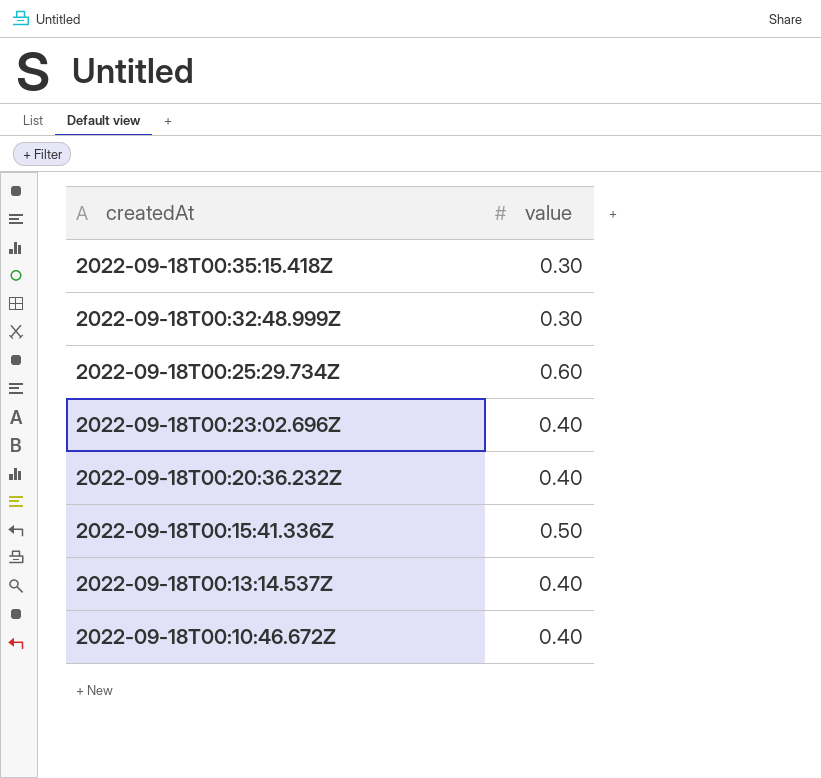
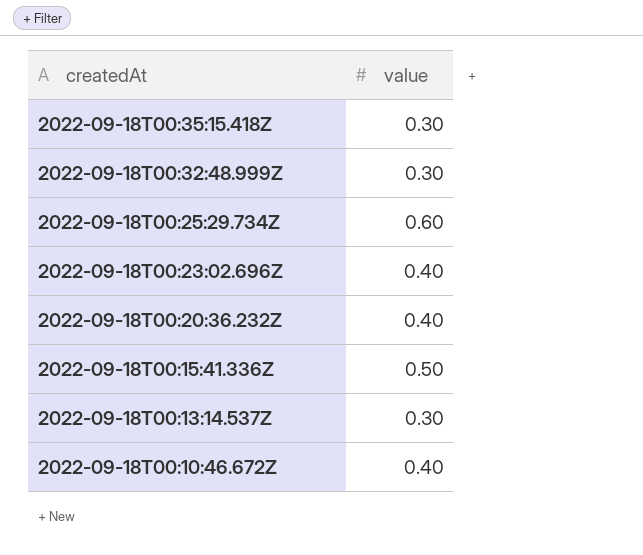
2022-09-18T00:13:14.537Z | value: 0.40 -> 0.30

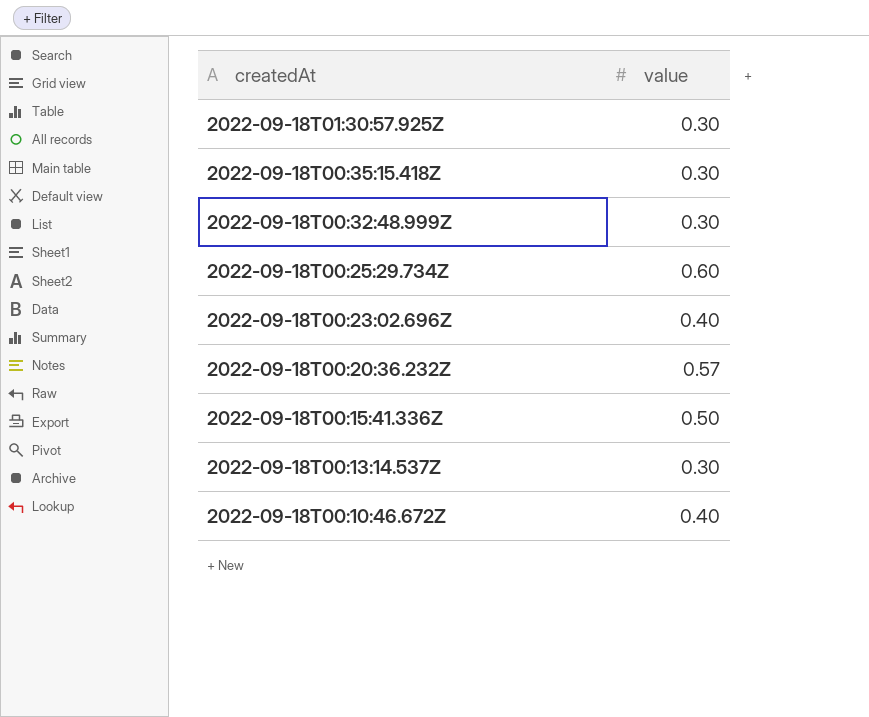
row 2022-09-18T01:30:57.925Z: none -> 0.30
2022-09-18T00:20:36.232Z | value: 0.40 -> 0.57

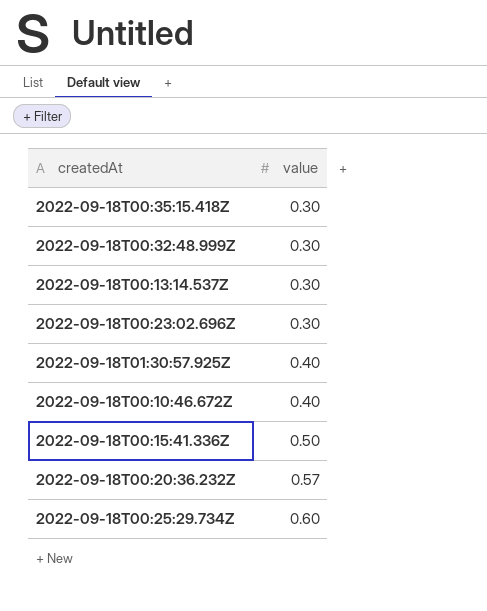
row order: createdAt descending -> value ascending
2022-09-18T00:23:02.696Z | value: 0.40 -> 0.30
2022-09-18T01:30:57.925Z | value: 0.30 -> 0.40

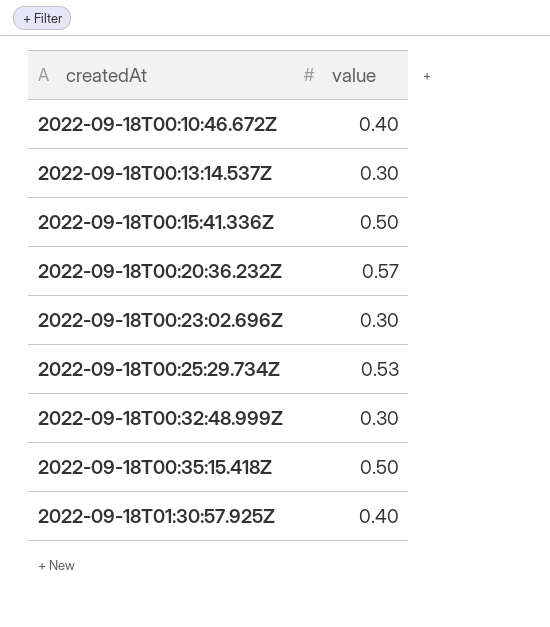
row order: value ascending -> createdAt ascending
2022-09-18T00:25:29.734Z | value: 0.60 -> 0.53
2022-09-18T00:35:15.418Z | value: 0.30 -> 0.50

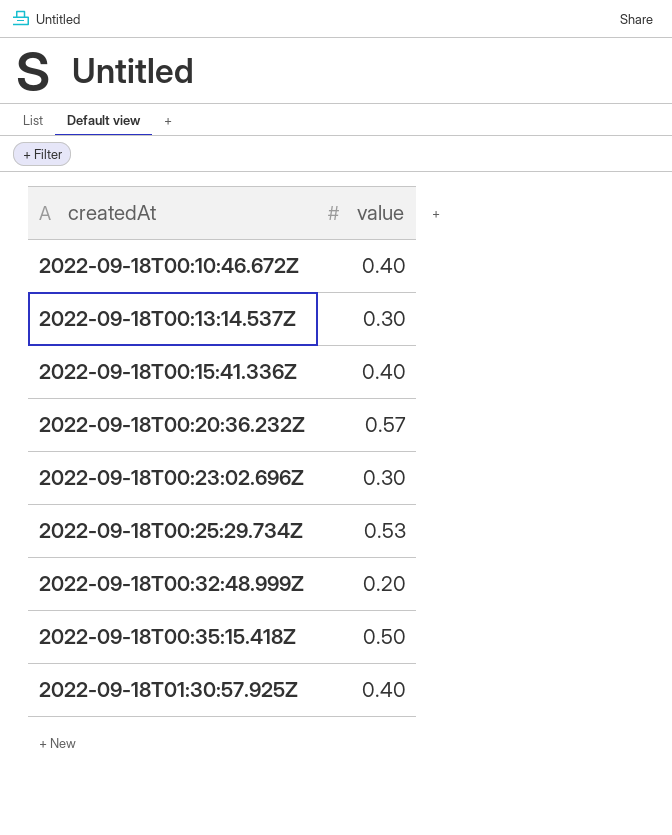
2022-09-18T00:15:41.336Z | value: 0.50 -> 0.40
2022-09-18T00:32:48.999Z | value: 0.30 -> 0.20

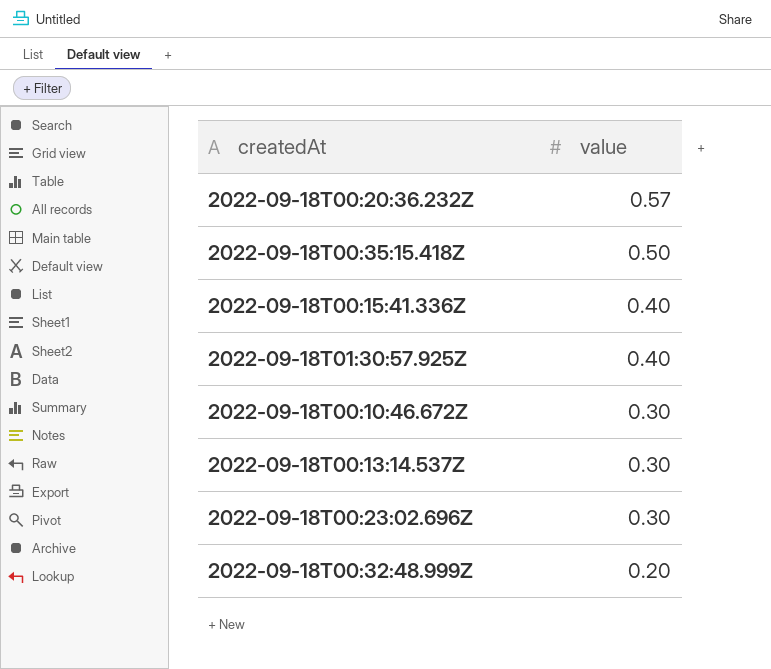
row order: createdAt ascending -> value descending
row 2022-09-18T00:25:29.734Z: 0.53 -> none
2022-09-18T00:10:46.672Z | value: 0.40 -> 0.30

